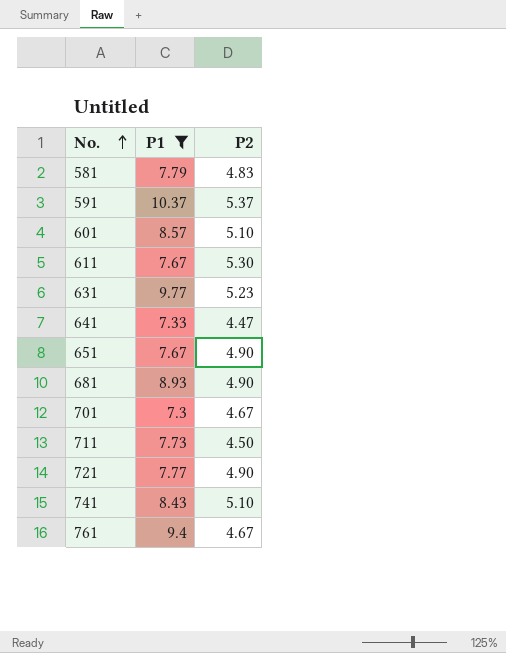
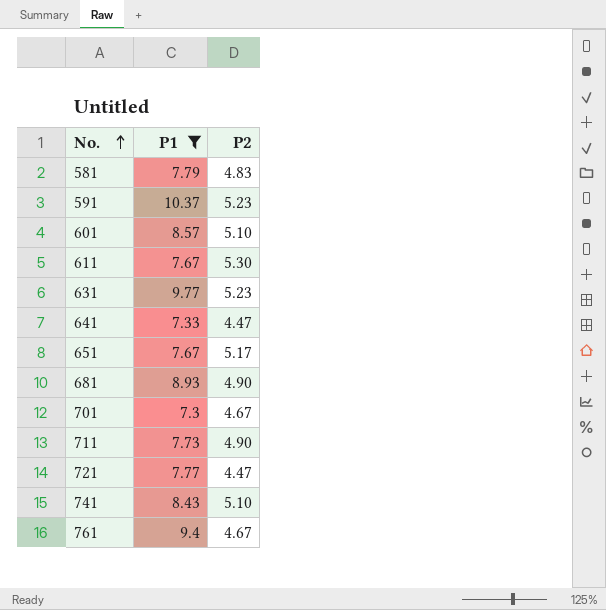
591 | P2: 5.37 -> 5.23
651 | P2: 4.90 -> 5.17
711 | P2: 4.50 -> 4.90
721 | P2: 4.90 -> 4.47

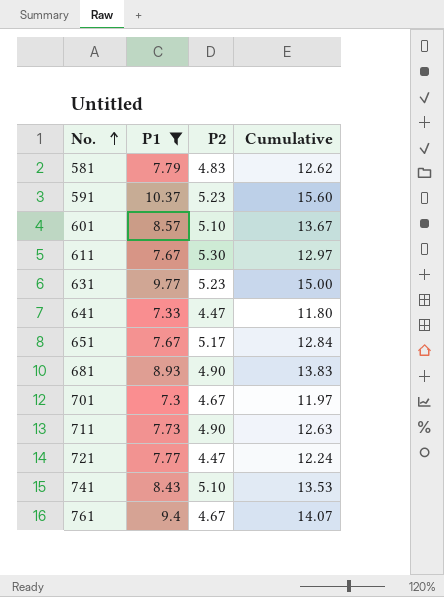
column Cumulative | formula: none -> [P1] + [P2]

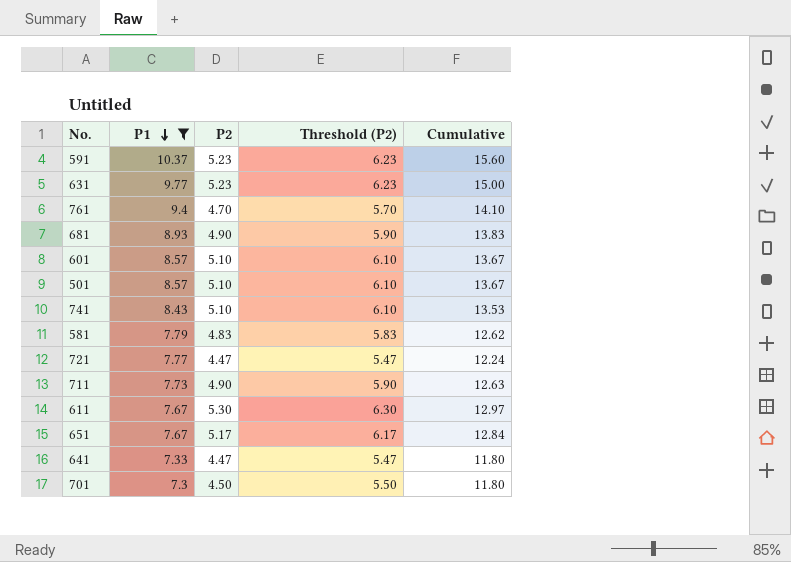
row order: No. ascending -> P1 descending
column Threshold (P2) | formula: none -> [P2] + 1
761 | P2: 4.67 -> 4.70
761 | Cumulative: 14.07 -> 14.10
row 501: none -> 8.57 | 5.10 | 6.10 | 13.67
701 | P2: 4.67 -> 4.50
701 | Cumulative: 11.97 -> 11.80

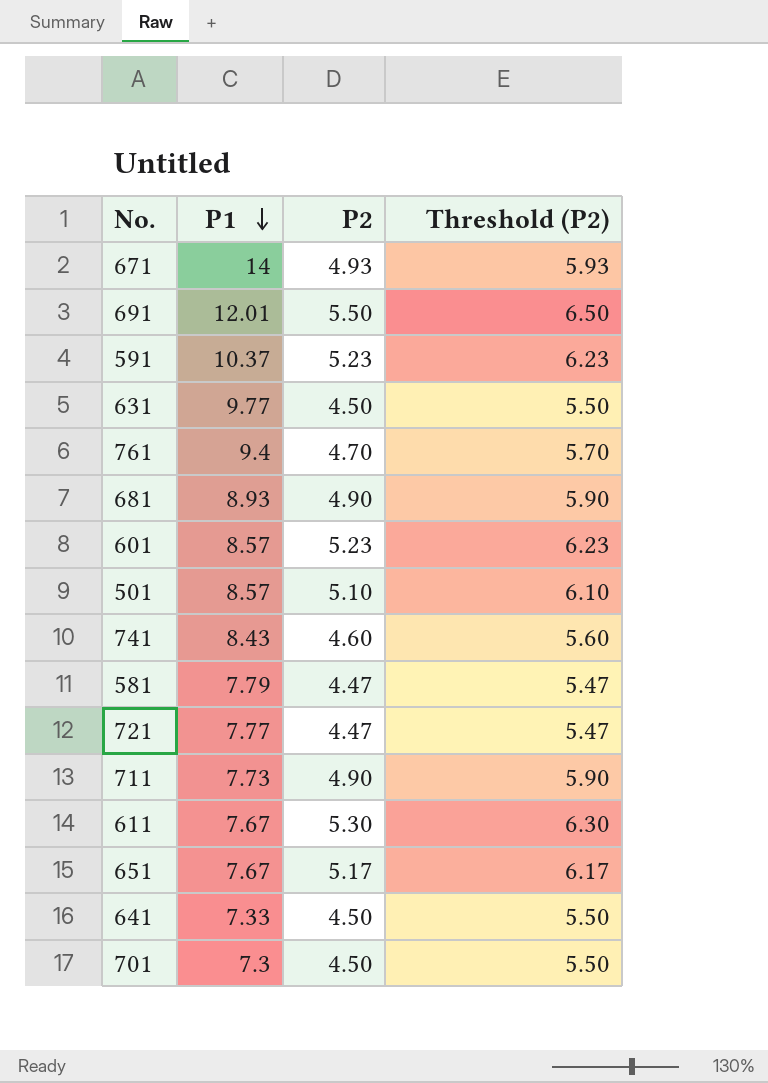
filter: P1 <= 10.37 -> none
column Cumulative | formula: [P1] + [P2] -> none
631 | P2: 5.23 -> 4.50
631 | Threshold (P2): 6.23 -> 5.50
601 | P2: 5.10 -> 5.23
601 | Threshold (P2): 6.10 -> 6.23
741 | P2: 5.10 -> 4.60
741 | Threshold (P2): 6.10 -> 5.60
581 | P2: 4.83 -> 4.47
581 | Threshold (P2): 5.83 -> 5.47
641 | P2: 4.47 -> 4.50
641 | Threshold (P2): 5.47 -> 5.50

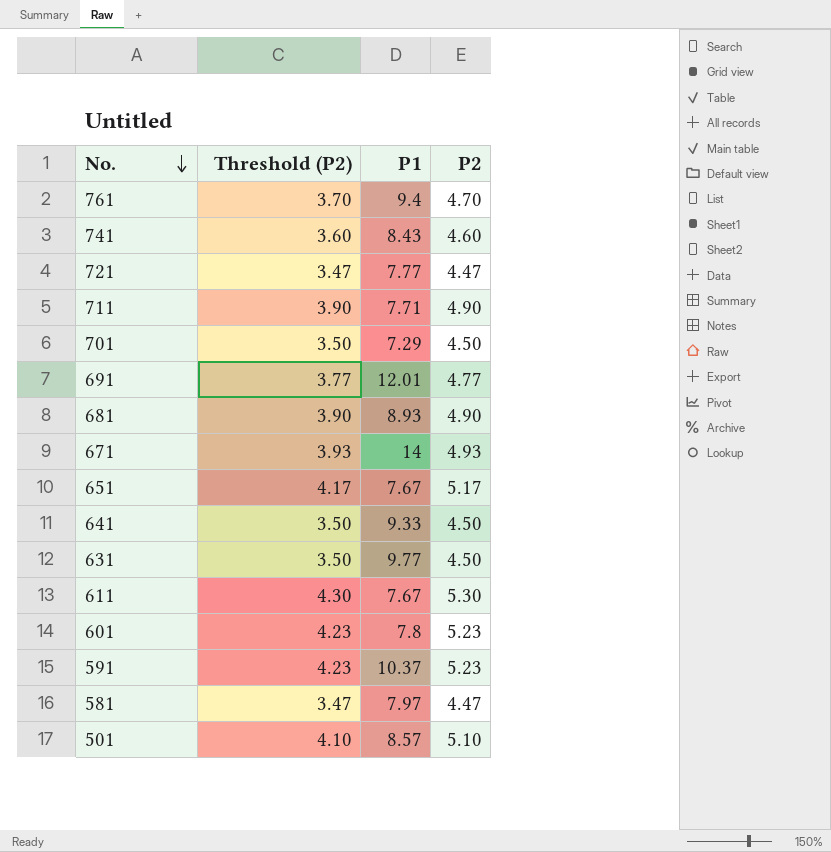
row order: P1 descending -> No. descending
column Threshold (P2) | formula: [P2] + 1 -> [P2] - 1
column Threshold (P2) | position: 4 -> 2
711 | P1: 7.73 -> 7.71
701 | P1: 7.3 -> 7.29
691 | P2: 5.50 -> 4.77
641 | P1: 7.33 -> 9.33
601 | P1: 8.57 -> 7.8
581 | P1: 7.79 -> 7.97

